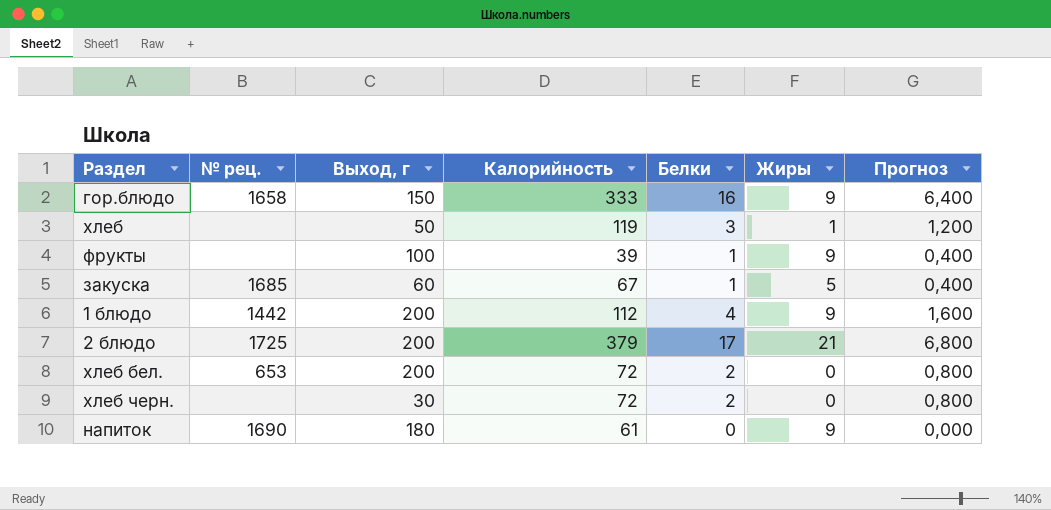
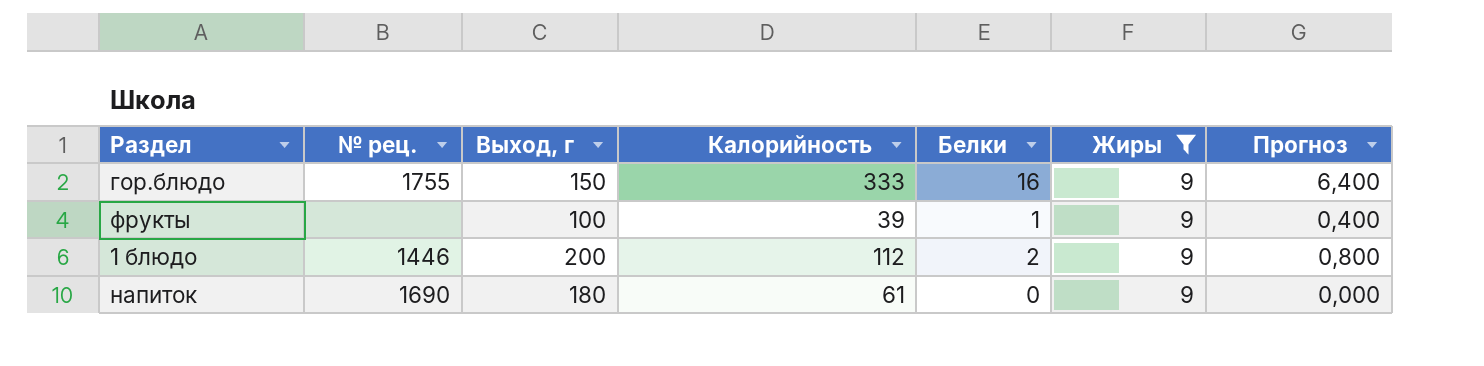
filter: none -> Жиры = 9
гор.блюдо | № рец.: 1658 -> 1755
1 блюдо | № рец.: 1442 -> 1446
1 блюдо | Белки: 4 -> 2
1 блюдо | Прогноз: 1,600 -> 0,800

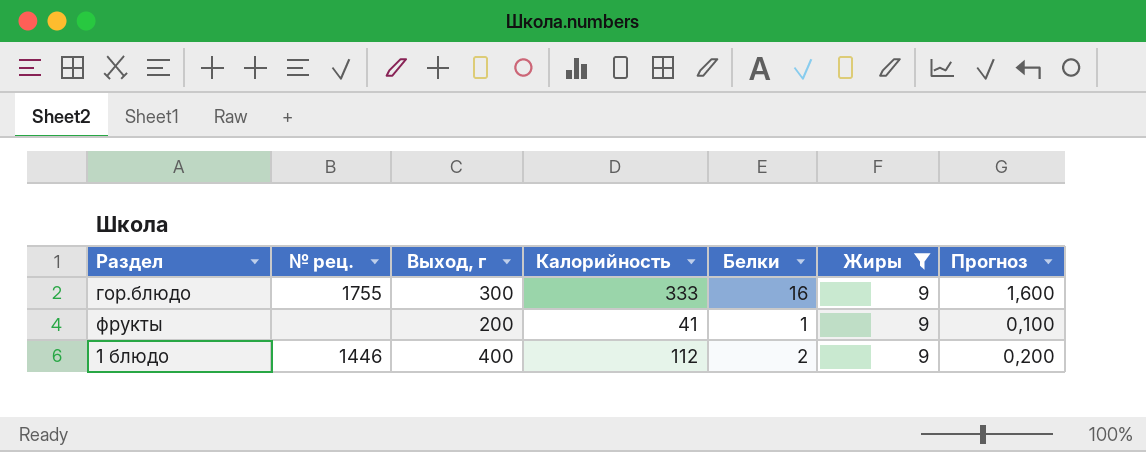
column Прогноз | formula: [Белки] * 0,4 -> [Белки] * 0,1
row напиток: 1690 | 180 | 61 | 0 | 9 | 0,000 -> none
гор.блюдо | Выход, г: 150 -> 300
фрукты | Выход, г: 100 -> 200
фрукты | Калорийность: 39 -> 41
1 блюдо | Выход, г: 200 -> 400

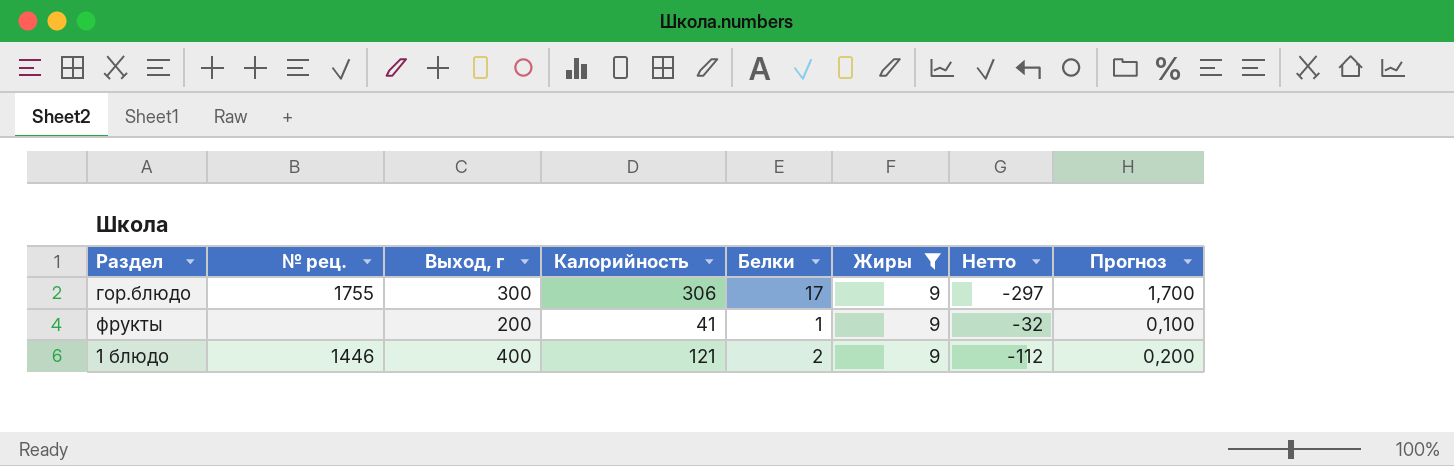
column Нетто | formula: none -> [Жиры] - [Калорийность]
гор.блюдо | Калорийность: 333 -> 306
гор.блюдо | Белки: 16 -> 17
гор.блюдо | Прогноз: 1,600 -> 1,700
1 блюдо | Калорийность: 112 -> 121

